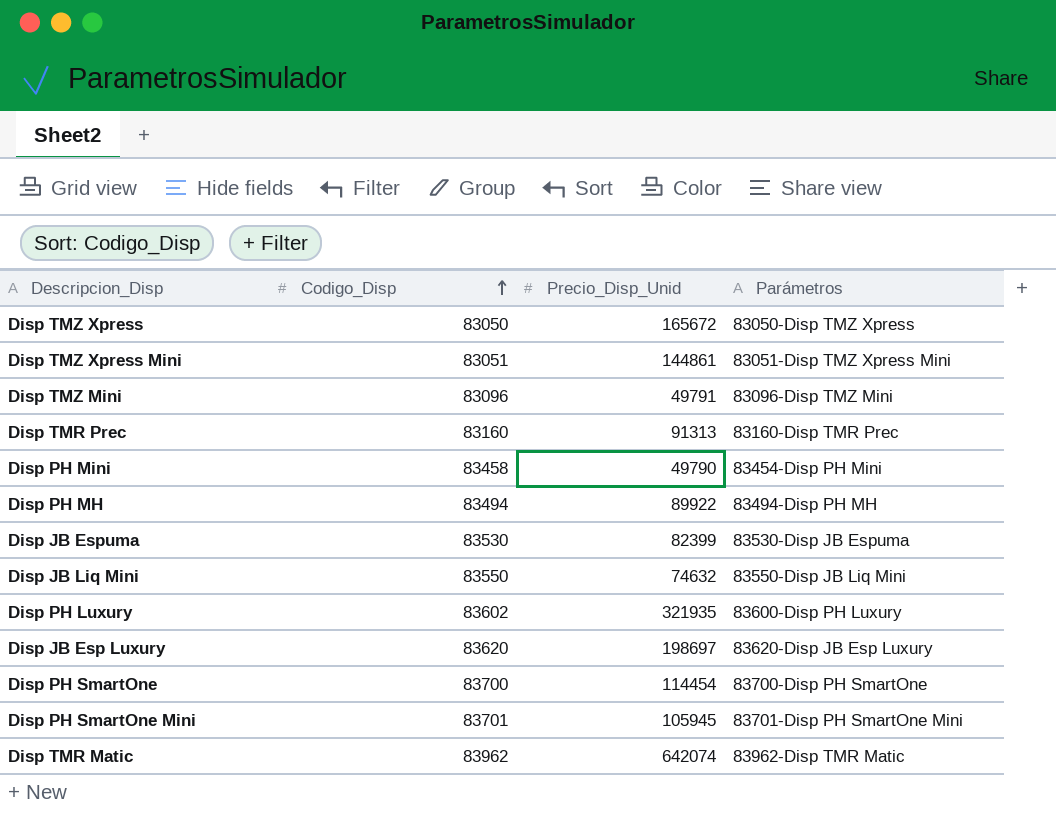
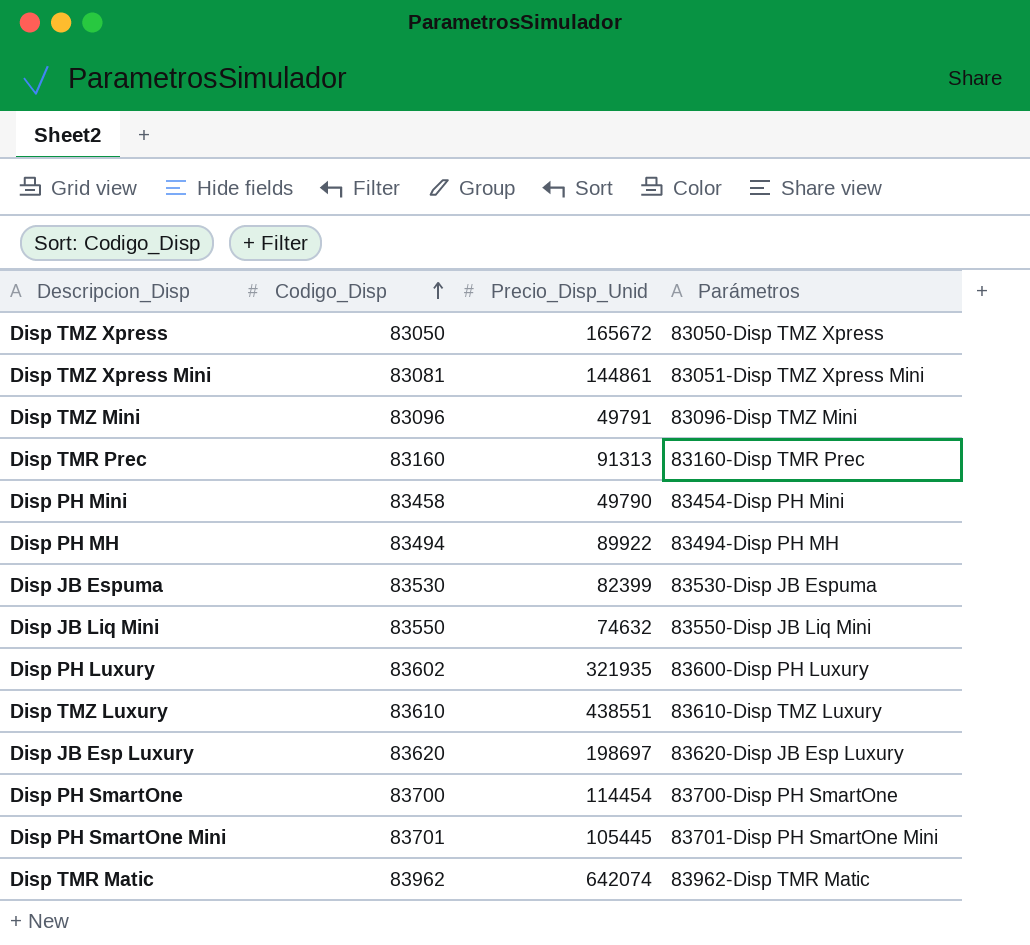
Disp TMZ Xpress Mini | Codigo_Disp: 83051 -> 83081
row Disp TMZ Luxury: none -> 83610 | 438551 | 83610-Disp TMZ Luxury
Disp PH SmartOne Mini | Precio_Disp_Unid: 105945 -> 105445

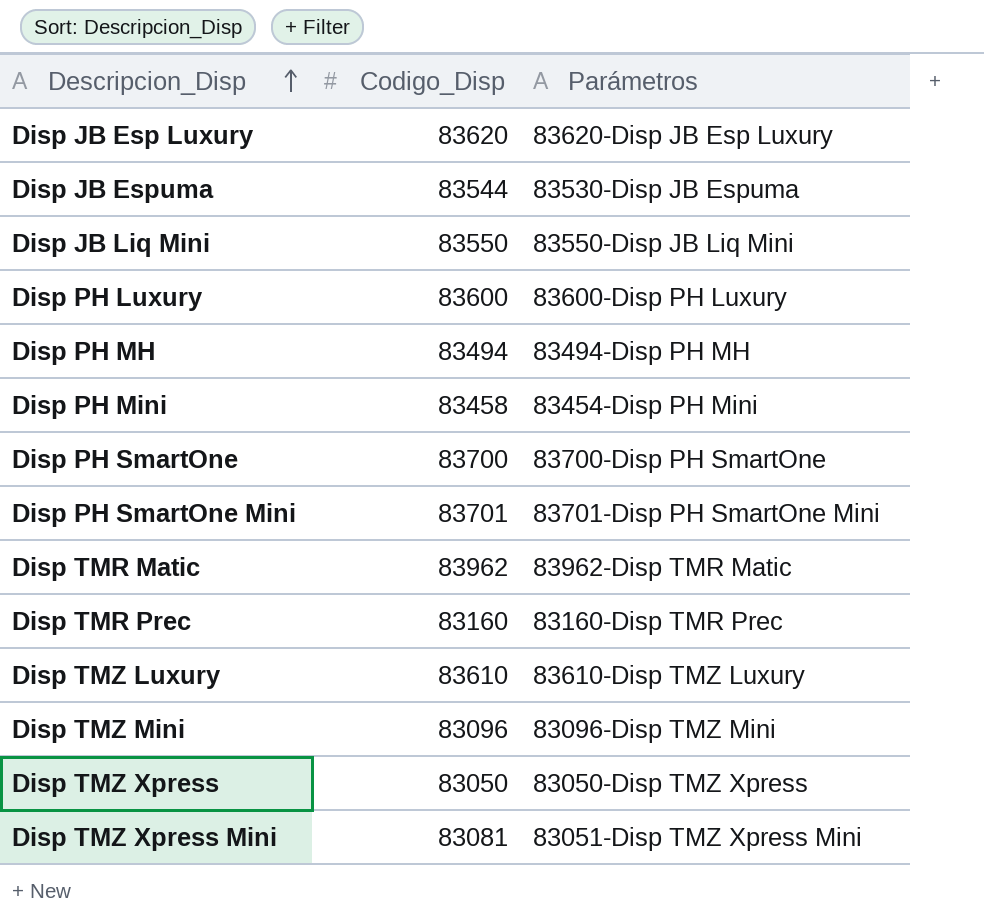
row order: Codigo_Disp ascending -> Descripcion_Disp ascending
column Precio_Disp_Unid | position: 3 -> none
Disp JB Espuma | Codigo_Disp: 83530 -> 83544
Disp PH Luxury | Codigo_Disp: 83602 -> 83600

